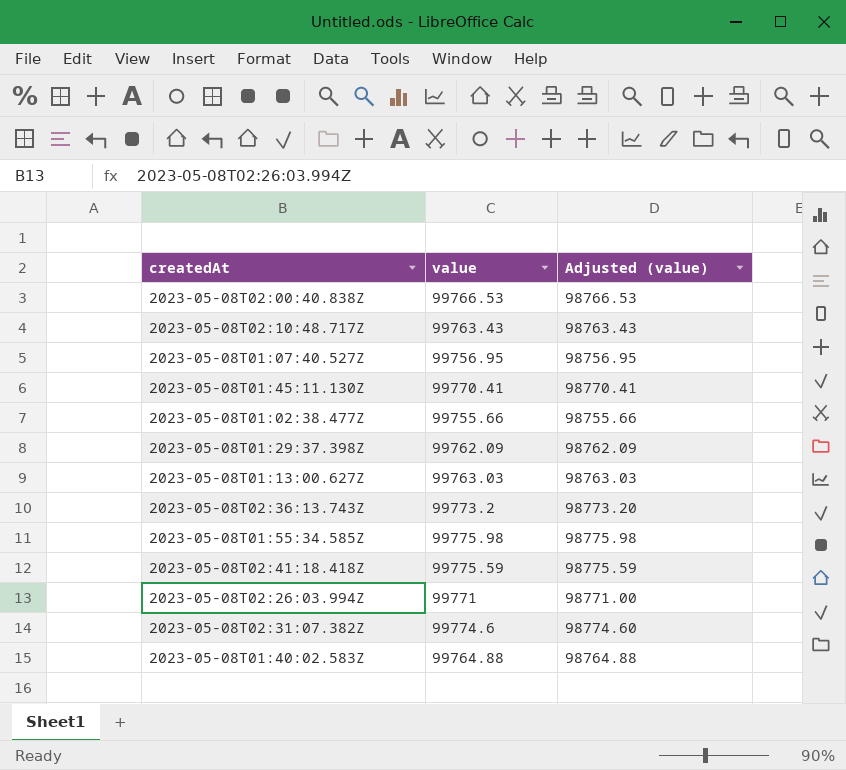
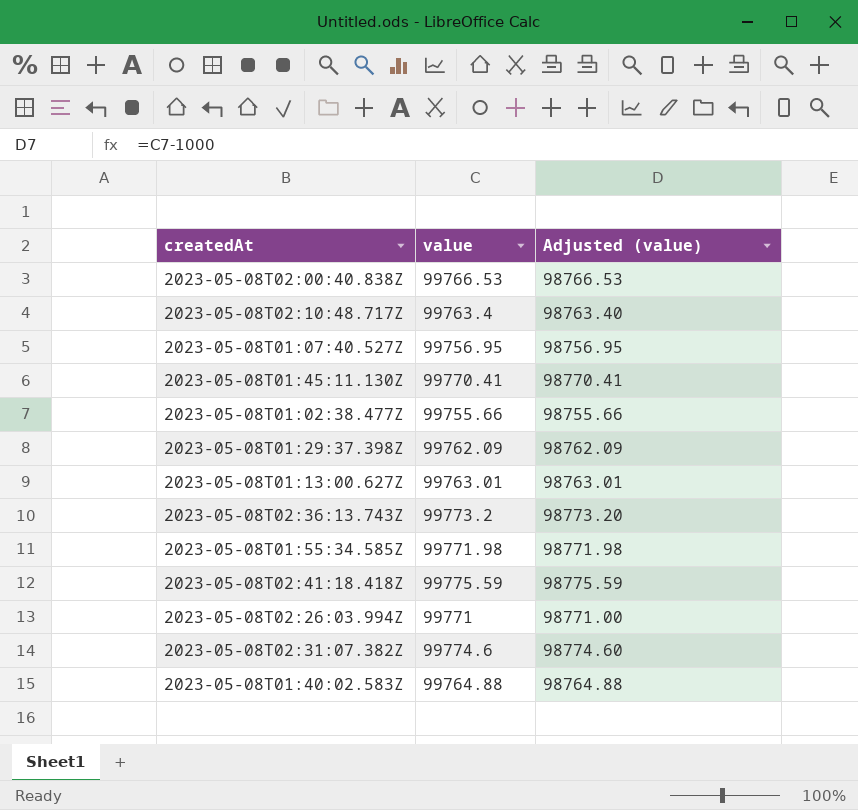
2023-05-08T02:10:48.717Z | value: 99763.43 -> 99763.4
2023-05-08T02:10:48.717Z | Adjusted (value): 98763.43 -> 98763.40
2023-05-08T01:13:00.627Z | value: 99763.03 -> 99763.01
2023-05-08T01:13:00.627Z | Adjusted (value): 98763.03 -> 98763.01
2023-05-08T01:55:34.585Z | value: 99775.98 -> 99771.98
2023-05-08T01:55:34.585Z | Adjusted (value): 98775.98 -> 98771.98

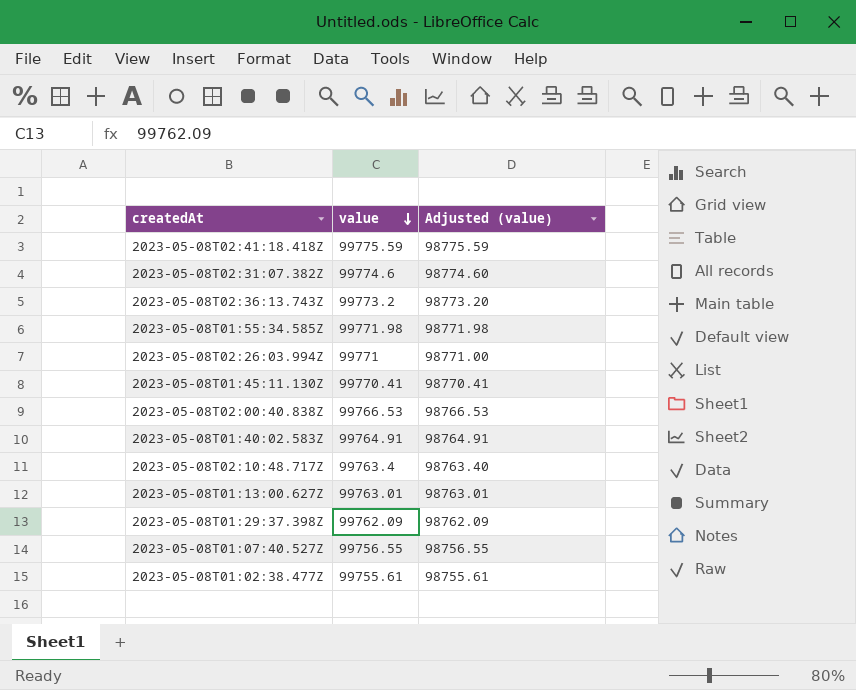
row order: none -> value descending
2023-05-08T01:40:02.583Z | value: 99764.88 -> 99764.91
2023-05-08T01:40:02.583Z | Adjusted (value): 98764.88 -> 98764.91
2023-05-08T01:07:40.527Z | value: 99756.95 -> 99756.55
2023-05-08T01:07:40.527Z | Adjusted (value): 98756.95 -> 98756.55
2023-05-08T01:02:38.477Z | value: 99755.66 -> 99755.61
2023-05-08T01:02:38.477Z | Adjusted (value): 98755.66 -> 98755.61

